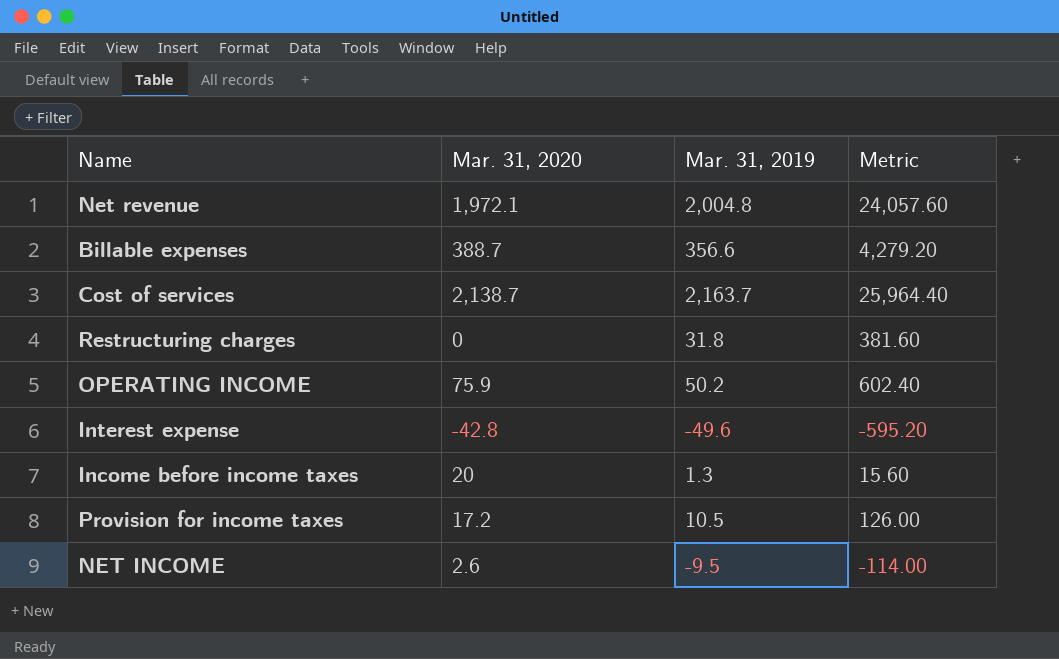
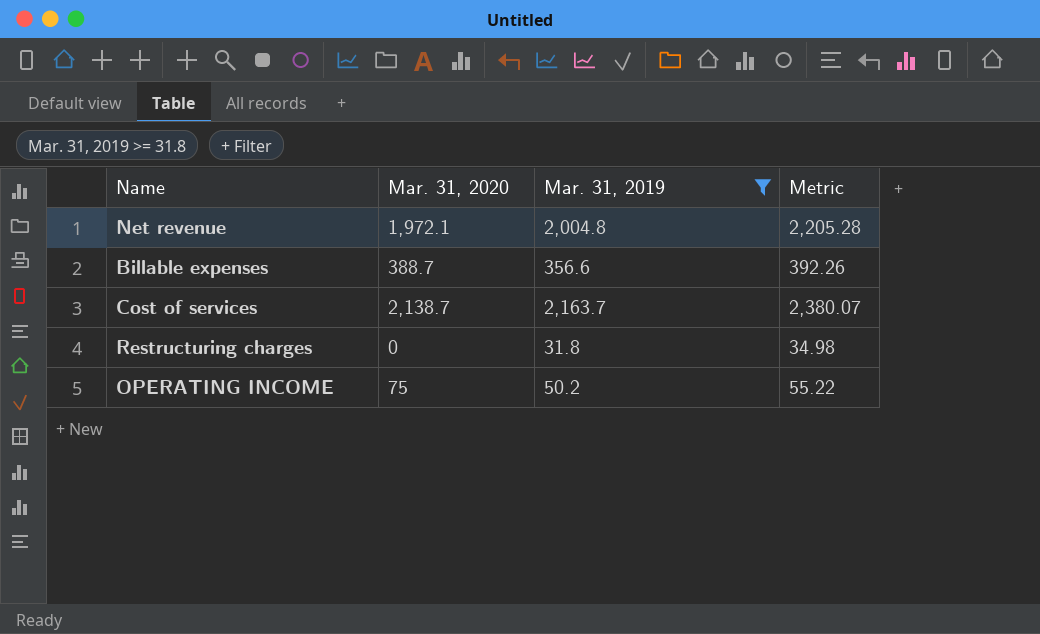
filter: none -> Mar. 31, 2019 >= 31.8
column Metric | formula: [Mar. 31, 2019] * 12 -> [Mar. 31, 2019] * 1.1
OPERATING INCOME | Mar. 31, 2020: 75.9 -> 75

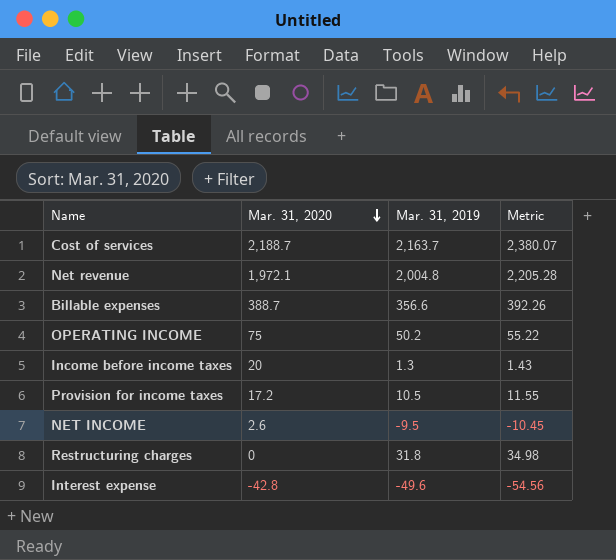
filter: Mar. 31, 2019 >= 31.8 -> none
row order: none -> Mar. 31, 2020 descending
Cost of services | Mar. 31, 2020: 2,138.7 -> 2,188.7

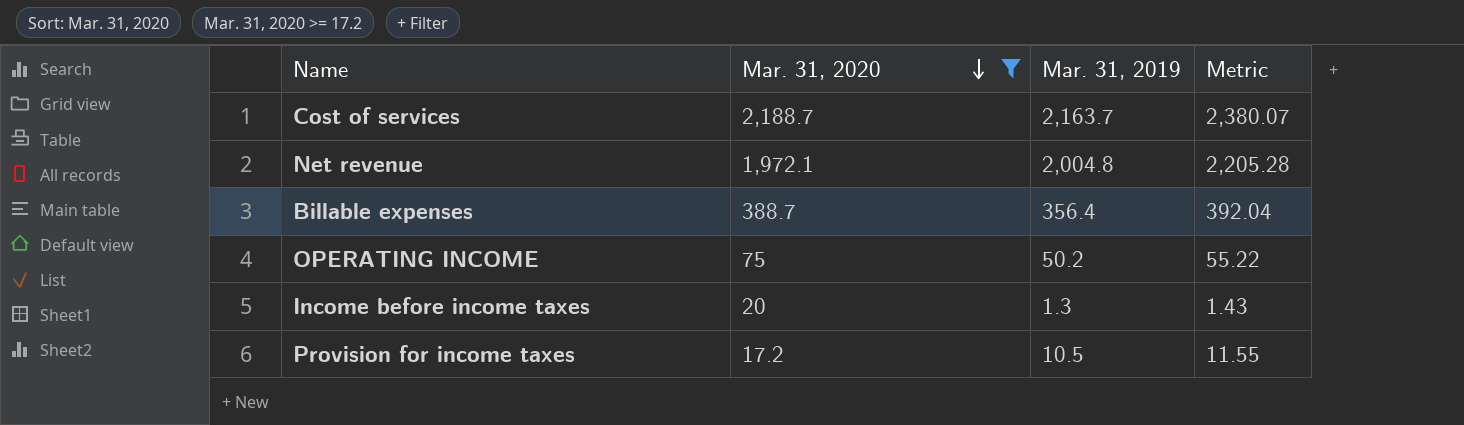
filter: none -> Mar. 31, 2020 >= 17.2
Billable expenses | Mar. 31, 2019: 356.6 -> 356.4
Billable expenses | Metric: 392.26 -> 392.04

